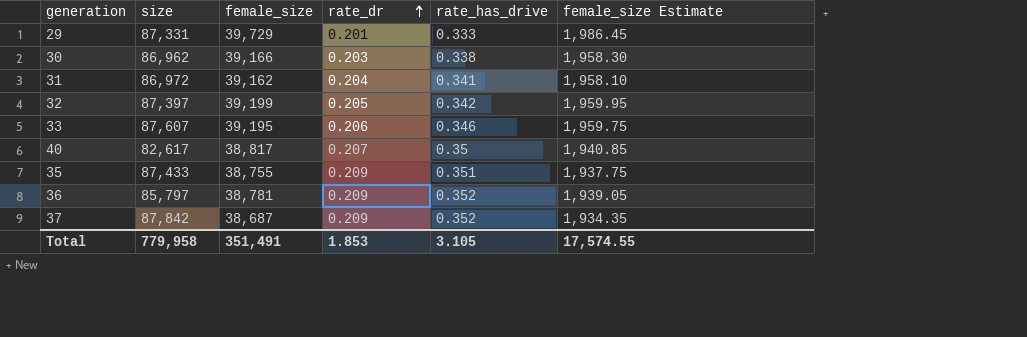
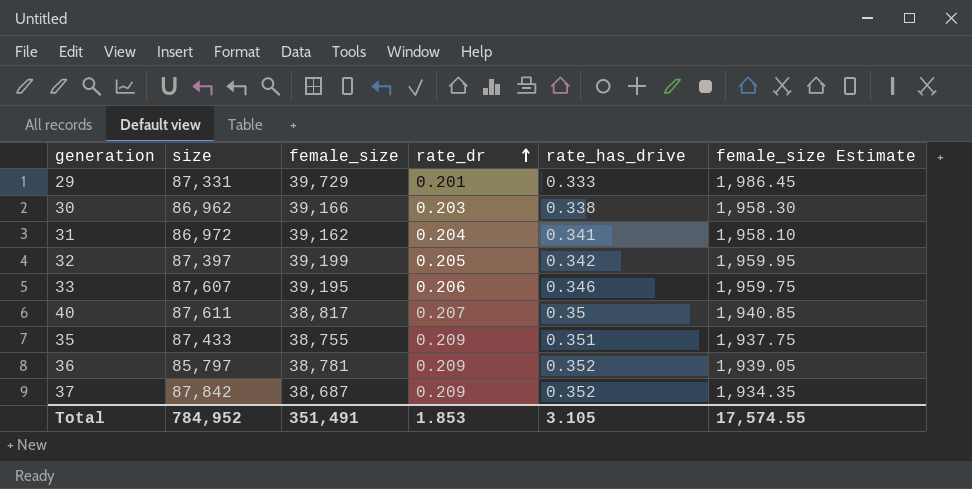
40 | size: 82,617 -> 87,611
Total | size: 779,958 -> 784,952

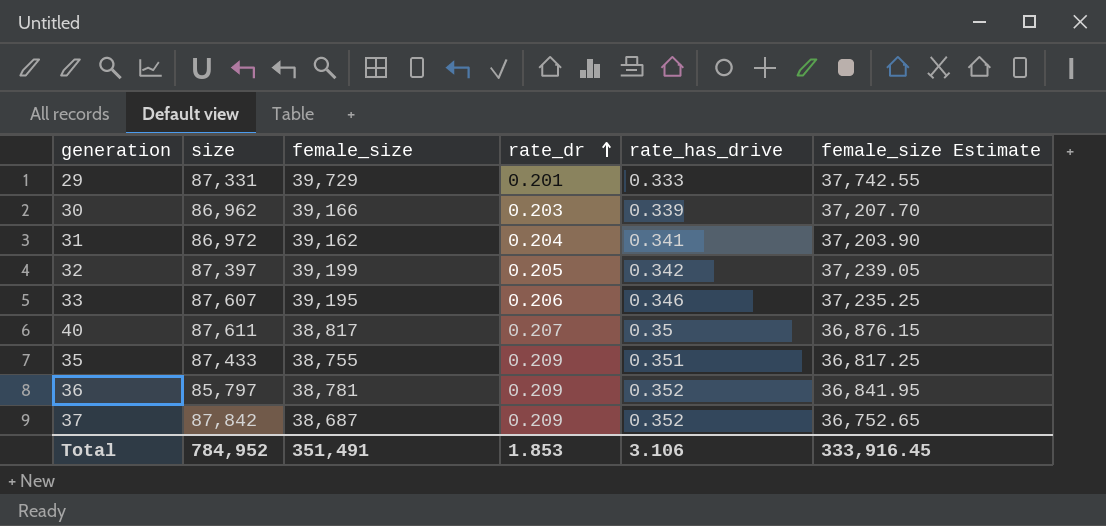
column female_size Estimate | formula: [female_size] * 0.05 -> [female_size] * 0.95
30 | rate_has_drive: 0.338 -> 0.339
Total | rate_has_drive: 3.105 -> 3.106
Total | female_size Estimate: 17,574.55 -> 333,916.45

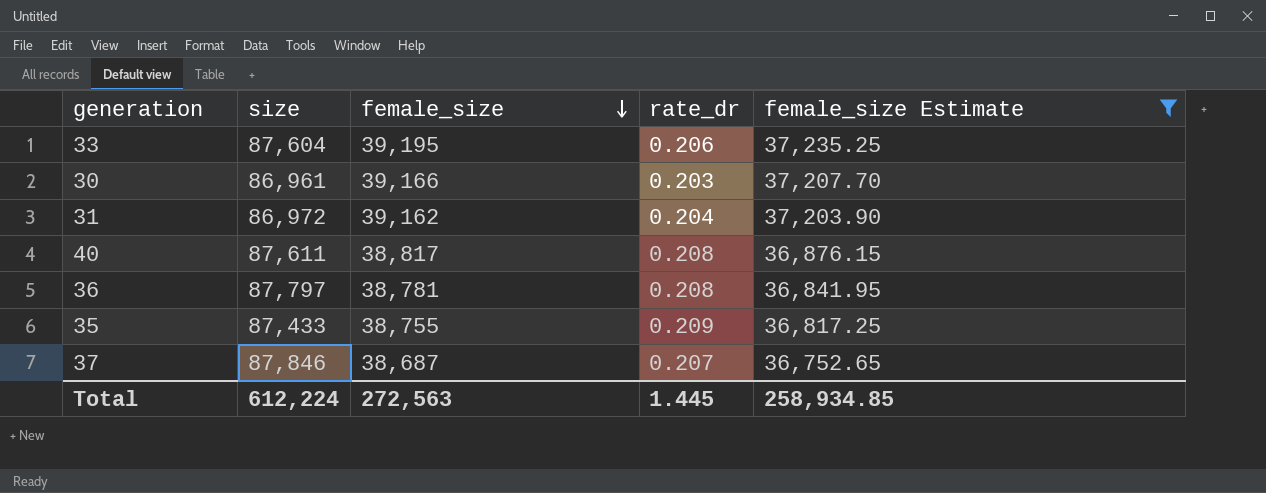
filter: none -> female_size Estimate <= 37,235.25
row order: rate_dr ascending -> female_size descending
column rate_has_drive | position: 5 -> none
33 | size: 87,607 -> 87,604
30 | size: 86,962 -> 86,961
40 | rate_dr: 0.207 -> 0.208
36 | size: 85,797 -> 87,797
36 | rate_dr: 0.209 -> 0.208
37 | size: 87,842 -> 87,846
37 | rate_dr: 0.209 -> 0.207
Total | size: 784,952 -> 612,224
Total | female_size: 351,491 -> 272,563
Total | rate_dr: 1.853 -> 1.445
Total | female_size Estimate: 333,916.45 -> 258,934.85

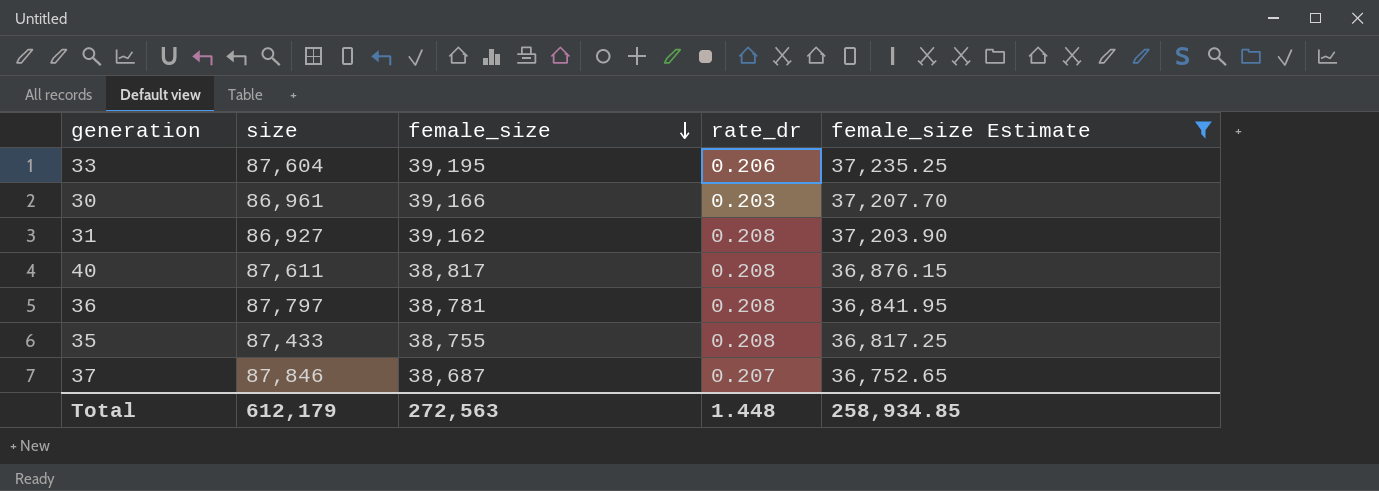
31 | size: 86,972 -> 86,927
31 | rate_dr: 0.204 -> 0.208
35 | rate_dr: 0.209 -> 0.208
Total | size: 612,224 -> 612,179
Total | rate_dr: 1.445 -> 1.448

